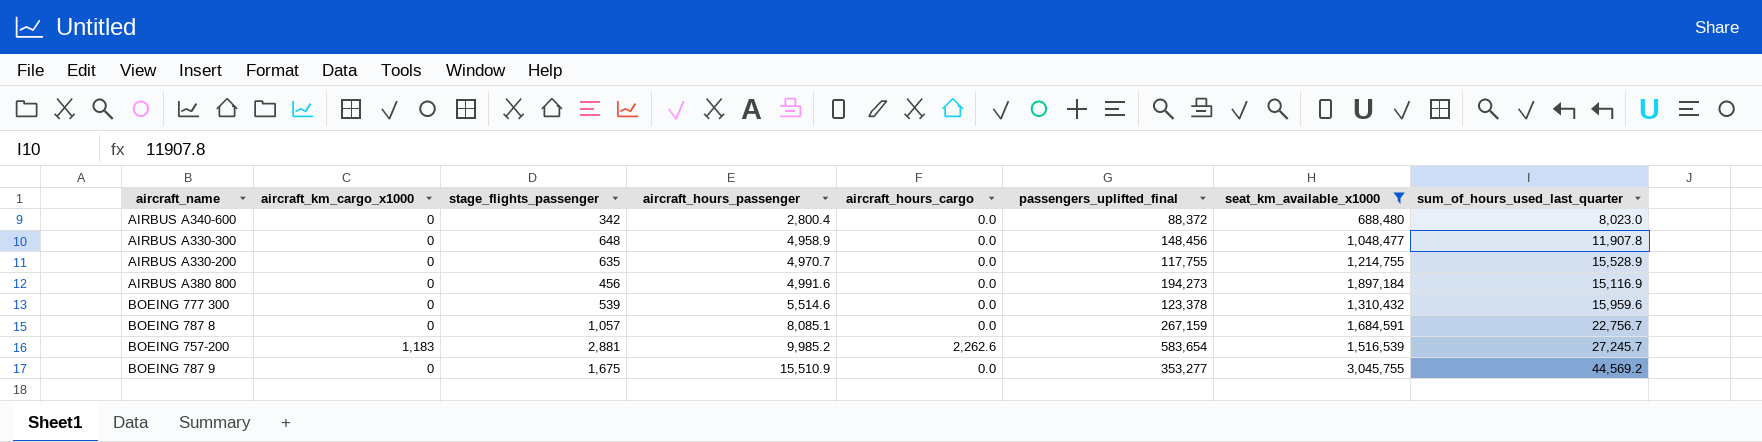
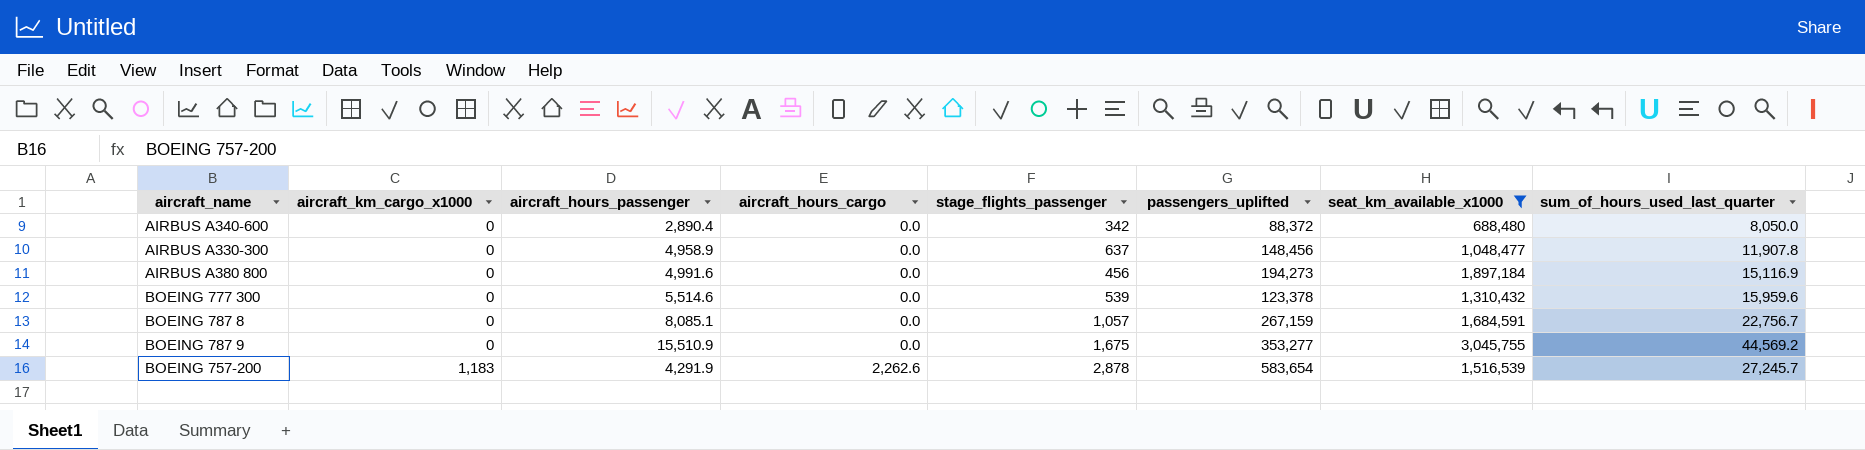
row order: aircraft_hours_passenger ascending -> aircraft_km_cargo_x1000 ascending
column stage_flights_passenger | position: 3 -> 5
column name: passengers_uplifted_final -> passengers_uplifted
row AIRBUS A330-200: 0 | 635 | 4,970.7 | 0.0 | 117,755 | 1,214,755 | 15,528.9 -> none
AIRBUS A340-600 | aircraft_hours_passenger: 2,800.4 -> 2,890.4
AIRBUS A340-600 | sum_of_hours_used_last_quarter: 8,023.0 -> 8,050.0
AIRBUS A330-300 | stage_flights_passenger: 648 -> 637
BOEING 757-200 | aircraft_hours_passenger: 9,985.2 -> 4,291.9
BOEING 757-200 | stage_flights_passenger: 2,881 -> 2,878

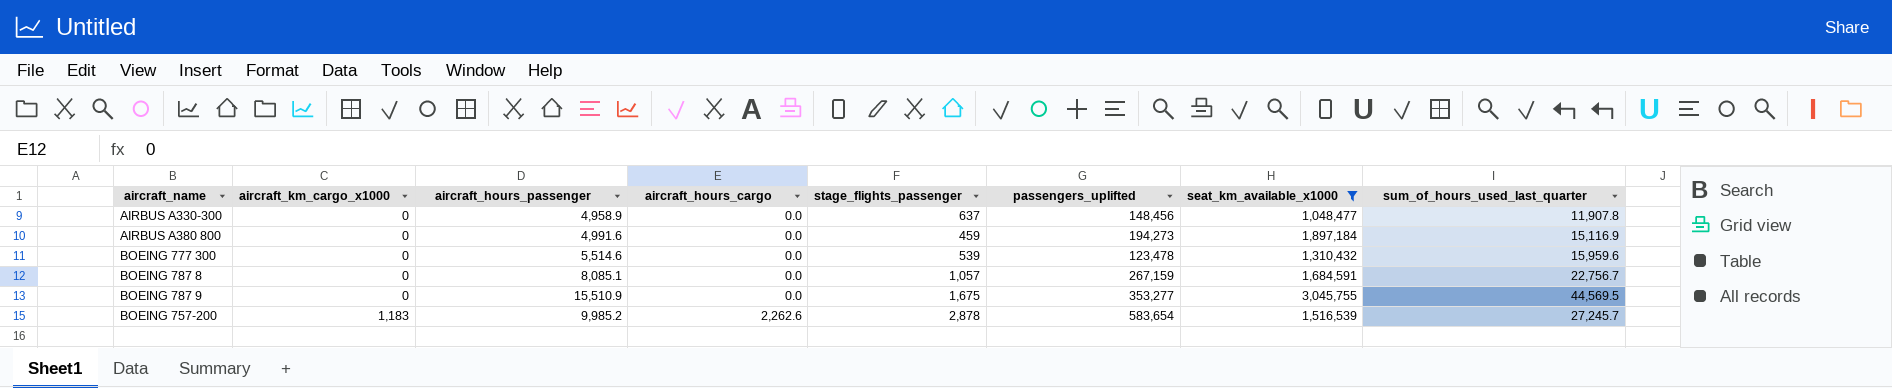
row AIRBUS A340-600: 0 | 2,890.4 | 0.0 | 342 | 88,372 | 688,480 | 8,050.0 -> none
AIRBUS A380 800 | stage_flights_passenger: 456 -> 459
BOEING 777 300 | passengers_uplifted: 123,378 -> 123,478
BOEING 787 9 | sum_of_hours_used_last_quarter: 44,569.2 -> 44,569.5
BOEING 757-200 | aircraft_hours_passenger: 4,291.9 -> 9,985.2

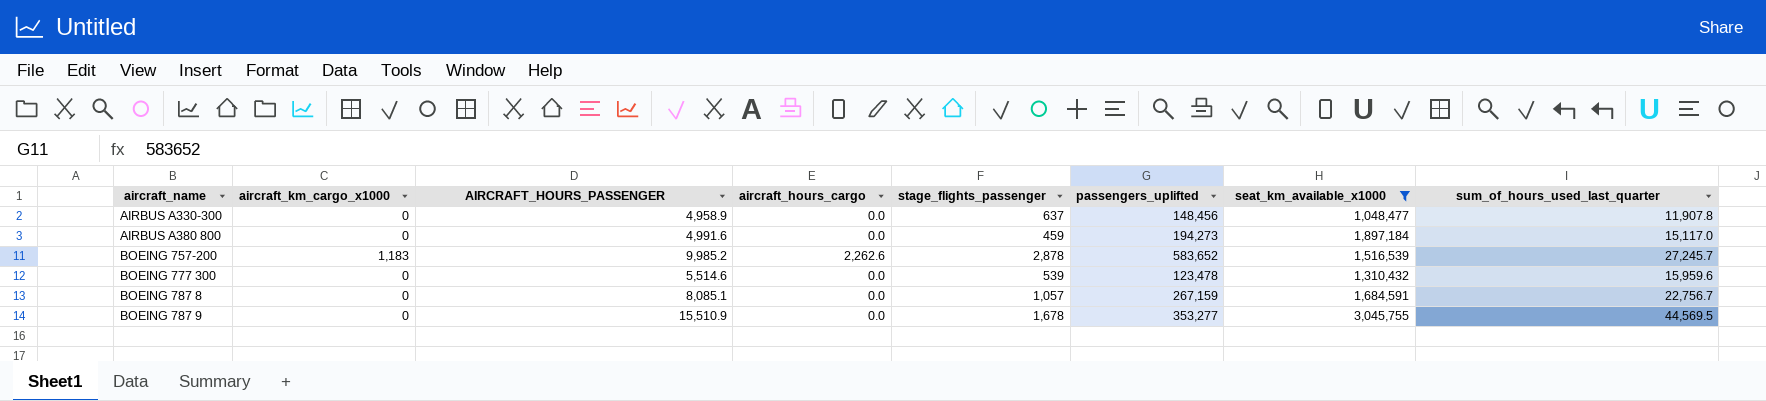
row order: aircraft_km_cargo_x1000 ascending -> aircraft_name ascending
column name: aircraft_hours_passenger -> AIRCRAFT_HOURS_PASSENGER
AIRBUS A380 800 | sum_of_hours_used_last_quarter: 15,116.9 -> 15,117.0
BOEING 757-200 | passengers_uplifted: 583,654 -> 583,652
BOEING 787 9 | stage_flights_passenger: 1,675 -> 1,678

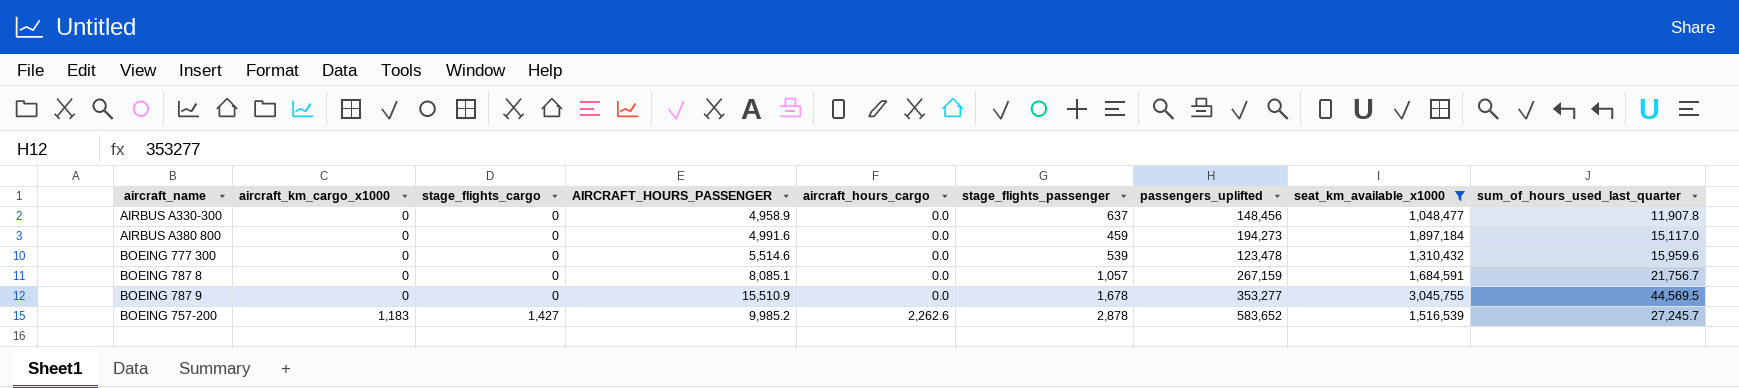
row order: aircraft_name ascending -> aircraft_km_cargo_x1000 ascending
column stage_flights_cargo | position: none -> 3
BOEING 787 8 | sum_of_hours_used_last_quarter: 22,756.7 -> 21,756.7

